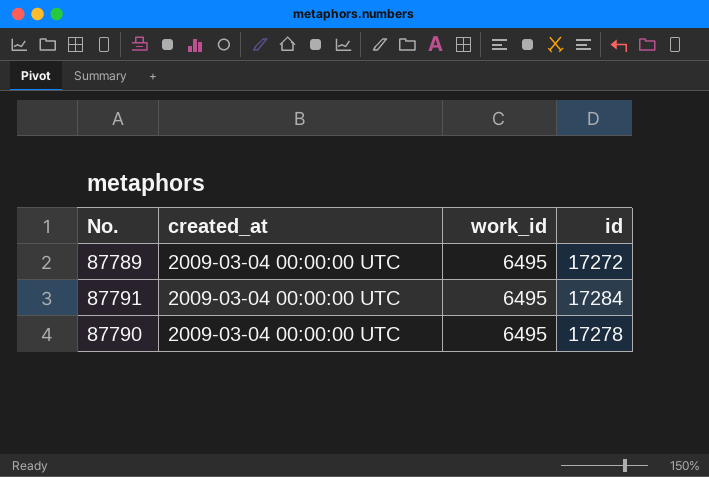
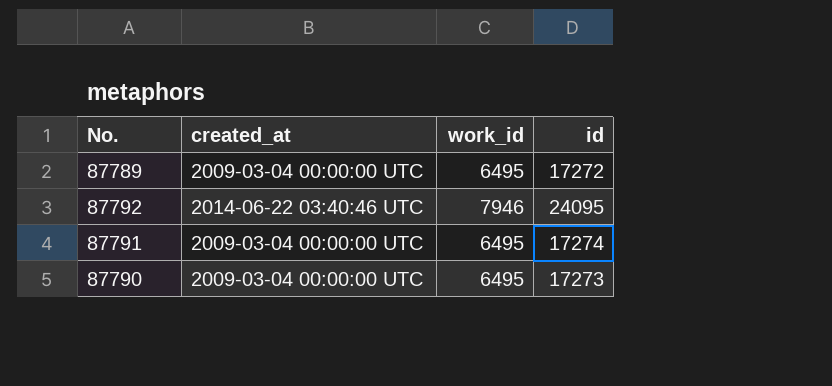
row 87792: none -> 2014-06-22 03:40:46 UTC | 7946 | 24095
87791 | id: 17284 -> 17274
87790 | id: 17278 -> 17273

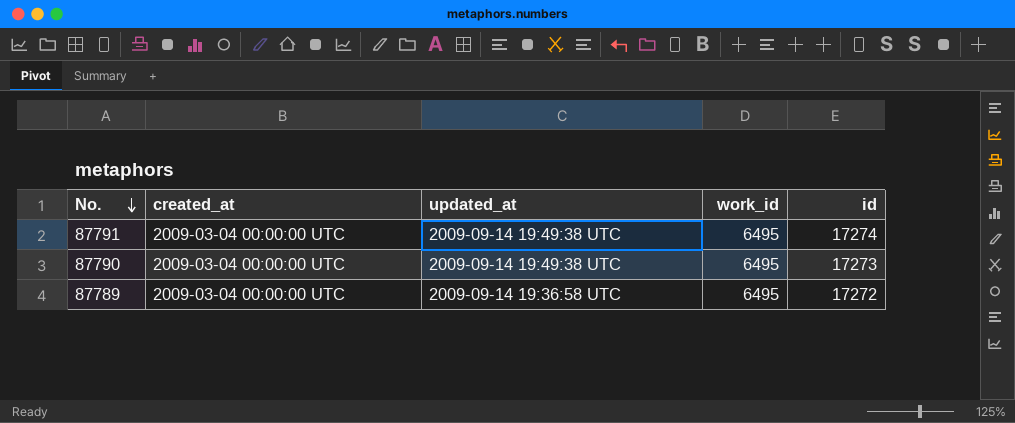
row order: none -> No. descending
column updated_at | position: none -> 3
row 87792: 2014-06-22 03:40:46 UTC | 7946 | 24095 -> none

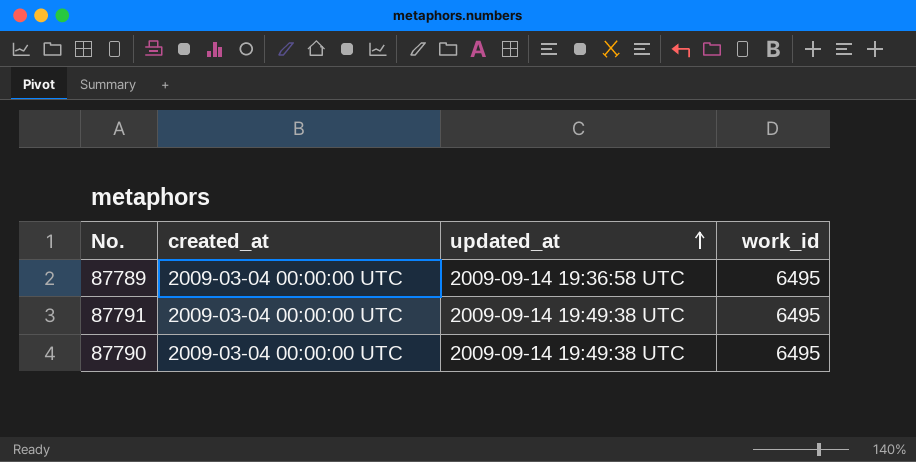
row order: No. descending -> updated_at ascending
column id | position: 5 -> none

